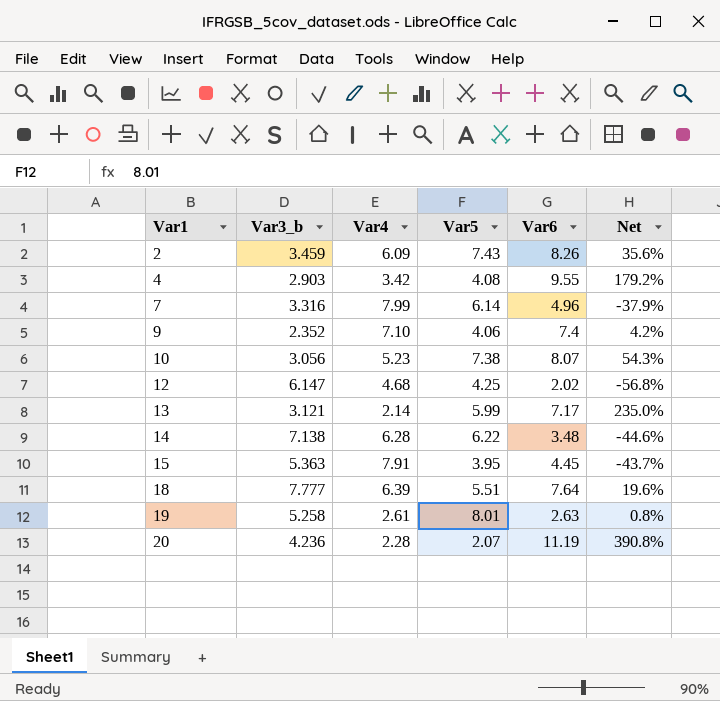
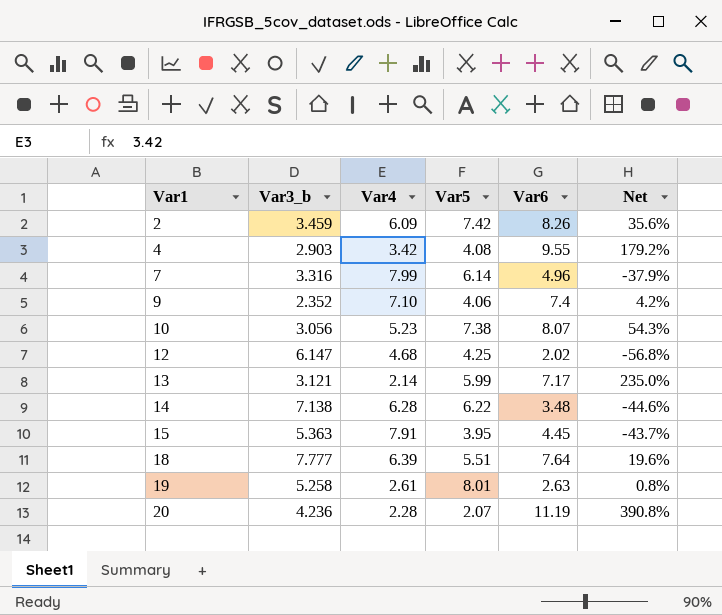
2 | Var5: 7.43 -> 7.42

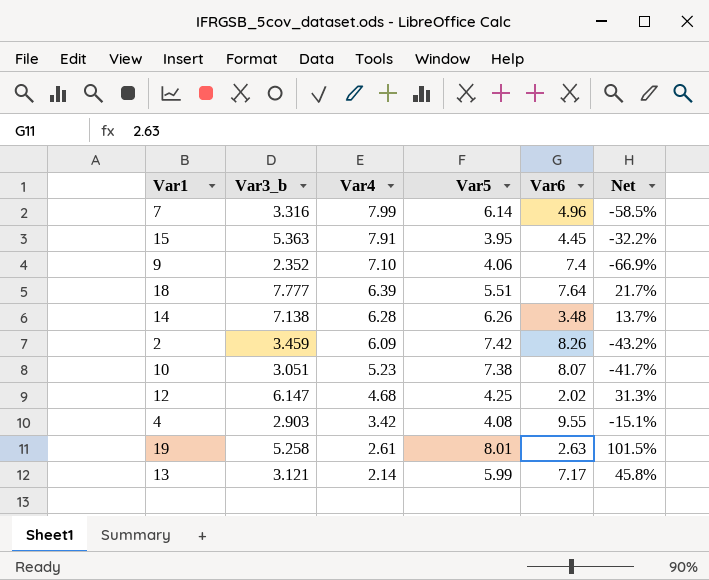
row order: Var1 ascending -> Var4 descending
column Net | formula: ([Var6] - [Var4]) / [Var4] -> ([Var3_b] - [Var4]) / [Var4]
row 20: 4.236 | 2.28 | 2.07 | 11.19 | 390.8% -> none
14 | Var5: 6.22 -> 6.26
10 | Var3_b: 3.056 -> 3.051

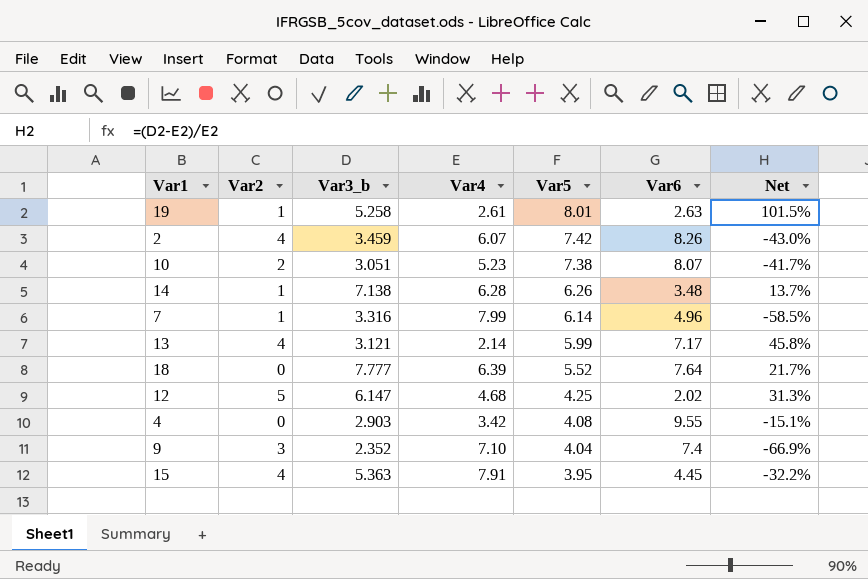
row order: Var4 descending -> Var5 descending
column Var2 | position: none -> 2
2 | Var4: 6.09 -> 6.07
2 | Net: -43.2% -> -43.0%
18 | Var5: 5.51 -> 5.52
9 | Var5: 4.06 -> 4.04

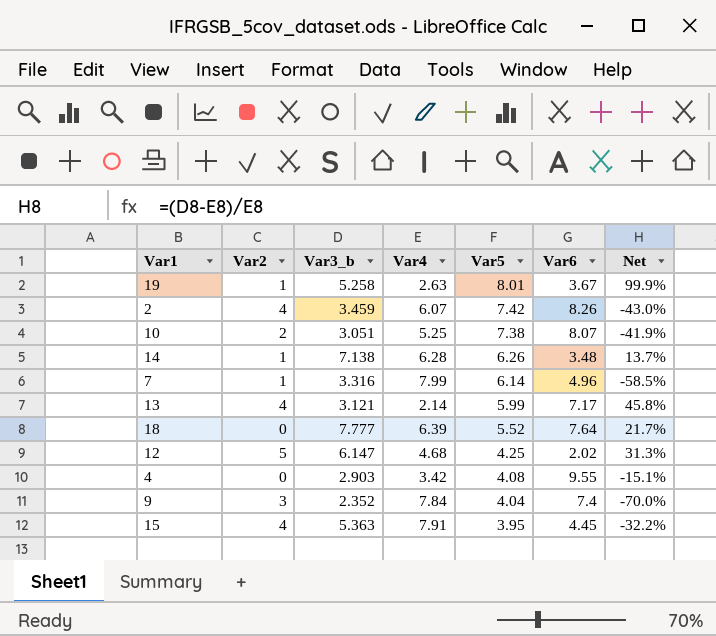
19 | Var4: 2.61 -> 2.63
19 | Var6: 2.63 -> 3.67
19 | Net: 101.5% -> 99.9%
10 | Var4: 5.23 -> 5.25
10 | Net: -41.7% -> -41.9%
9 | Var4: 7.10 -> 7.84
9 | Net: -66.9% -> -70.0%

